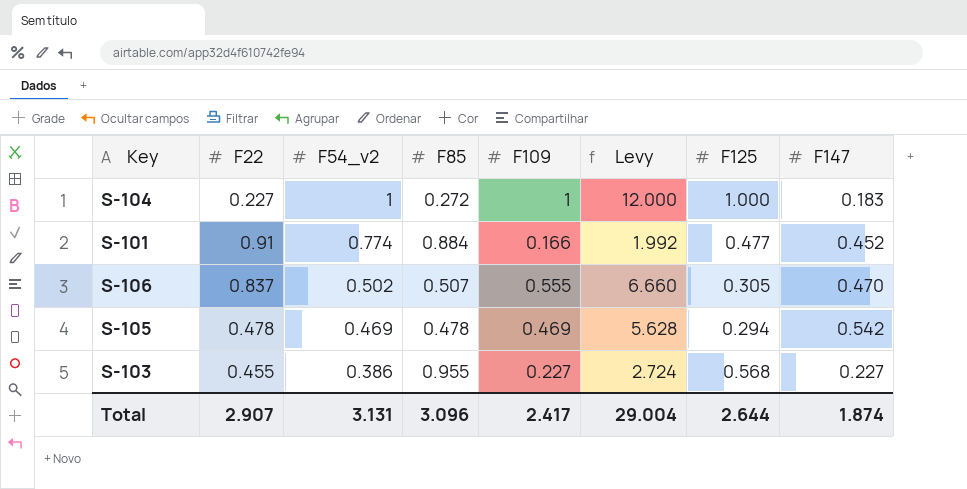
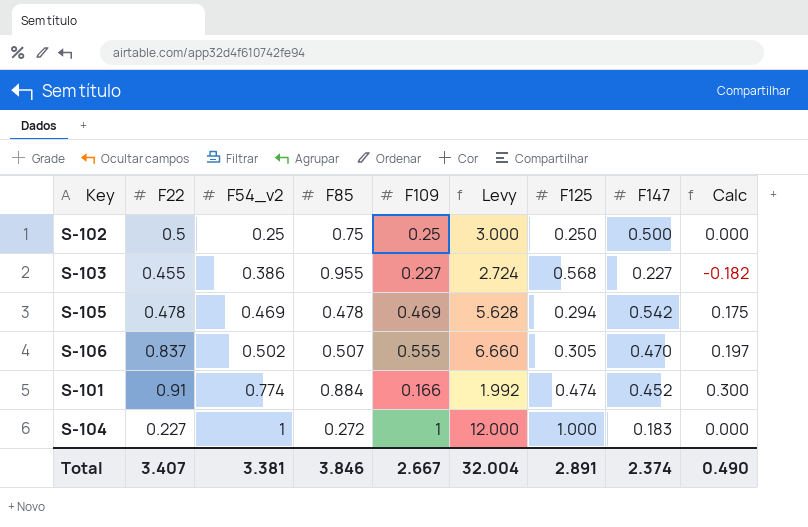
row order: F54_v2 descending -> F54_v2 ascending
column Calc | formula: none -> [F54_v2] - [F125]
row S-102: none -> 0.5 | 0.25 | 0.75 | 0.25 | 3.000 | 0.250 | 0.500 | 0.000
S-101 | F125: 0.477 -> 0.474
Total | F22: 2.907 -> 3.407
Total | F54_v2: 3.131 -> 3.381
Total | F85: 3.096 -> 3.846
Total | F109: 2.417 -> 2.667
Total | Levy: 29.004 -> 32.004
Total | F125: 2.644 -> 2.891
Total | F147: 1.874 -> 2.374

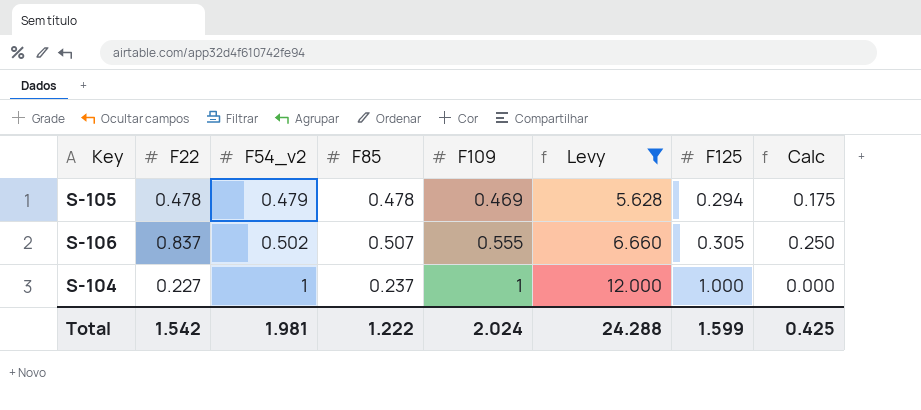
filter: none -> Levy >= 5.628
column F147 | position: 8 -> none
column Calc | formula: [F54_v2] - [F125] -> [F109] - [F125]
S-105 | F54_v2: 0.469 -> 0.479
S-104 | F85: 0.272 -> 0.237
Total | F22: 3.407 -> 1.542
Total | F54_v2: 3.381 -> 1.981
Total | F85: 3.846 -> 1.222
Total | F109: 2.667 -> 2.024
Total | Levy: 32.004 -> 24.288
Total | F125: 2.891 -> 1.599
Total | Calc: 0.490 -> 0.425

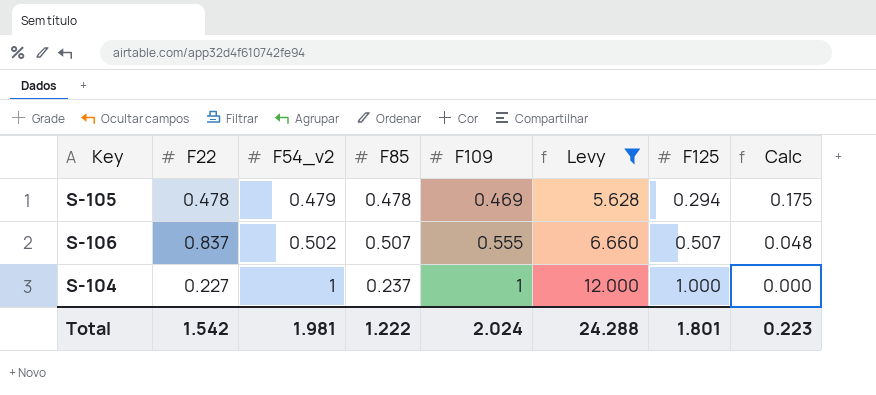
S-106 | F125: 0.305 -> 0.507
S-106 | Calc: 0.250 -> 0.048
Total | F125: 1.599 -> 1.801
Total | Calc: 0.425 -> 0.223

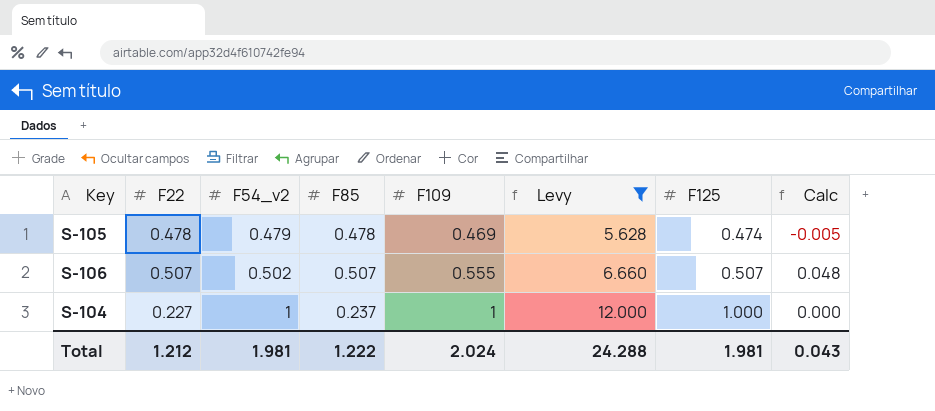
S-105 | F125: 0.294 -> 0.474
S-105 | Calc: 0.175 -> -0.005
S-106 | F22: 0.837 -> 0.507
Total | F22: 1.542 -> 1.212
Total | F125: 1.801 -> 1.981
Total | Calc: 0.223 -> 0.043

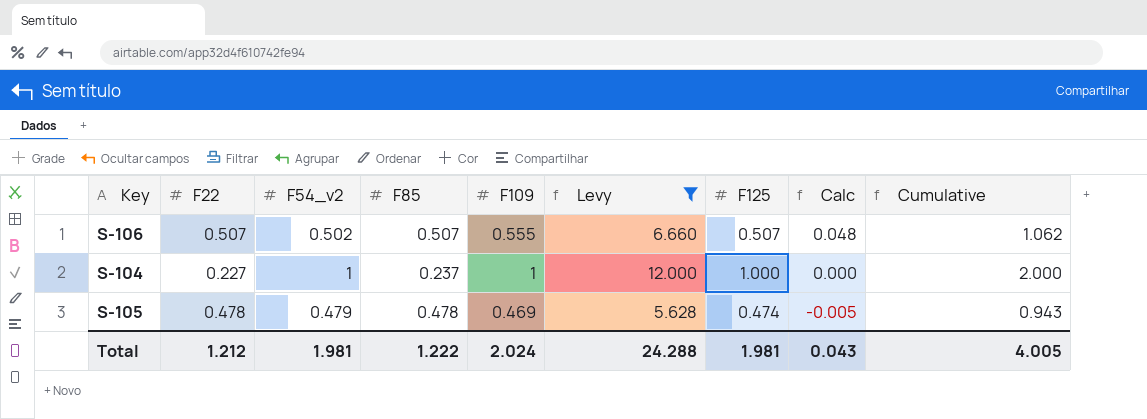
row order: F54_v2 ascending -> Calc descending
column Cumulative | formula: none -> [F109] + [F125]

